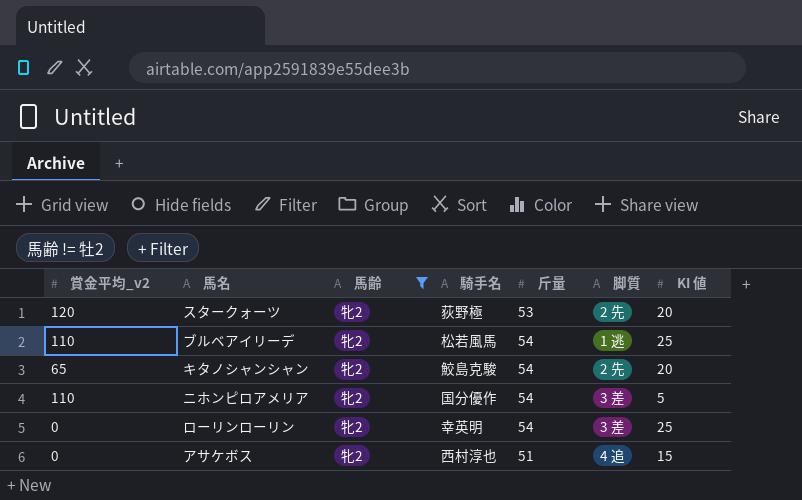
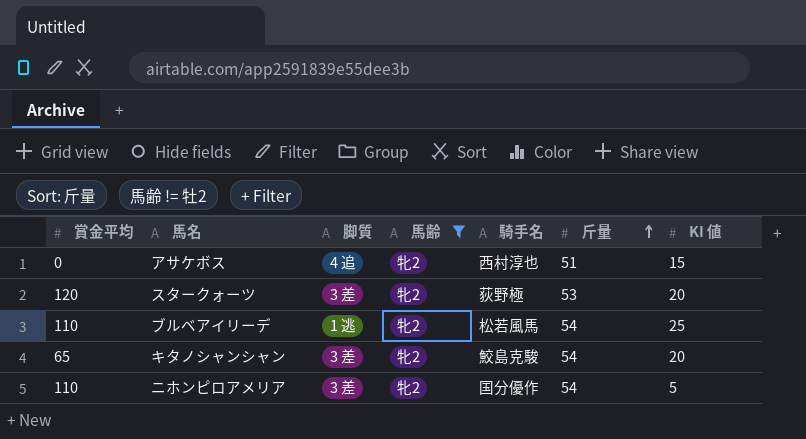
row order: none -> 斤量 ascending
column name: 賞金平均_v2 -> 賞金平均
column 脚質 | position: 6 -> 3
row ローリンローリン: 0 | 牝2 | 幸英明 | 54 | 3 差 | 25 -> none
スタークォーツ | 脚質: 2 先 -> 3 差
キタノシャンシャン | 脚質: 2 先 -> 3 差

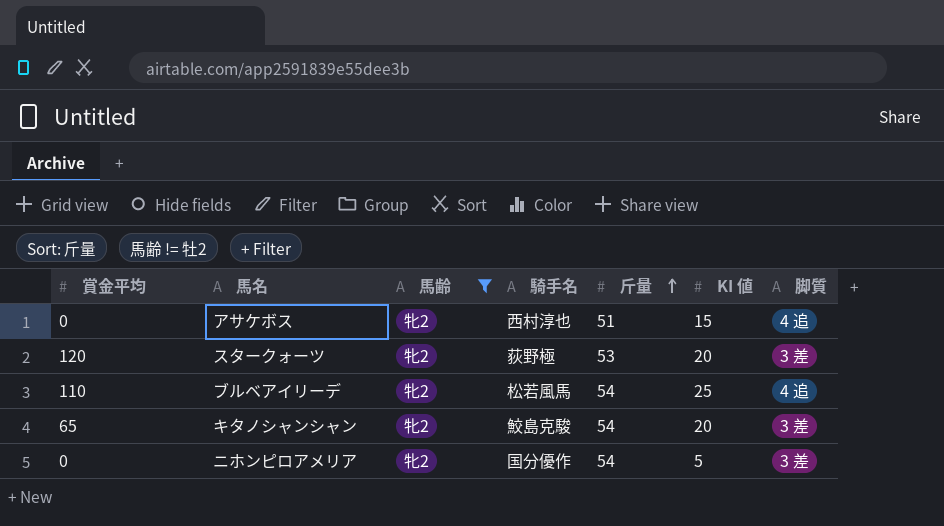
column 脚質 | position: 3 -> 7
ブルベアイリーデ | 脚質: 1 逃 -> 4 追
ニホンピロアメリア | 賞金平均: 110 -> 0

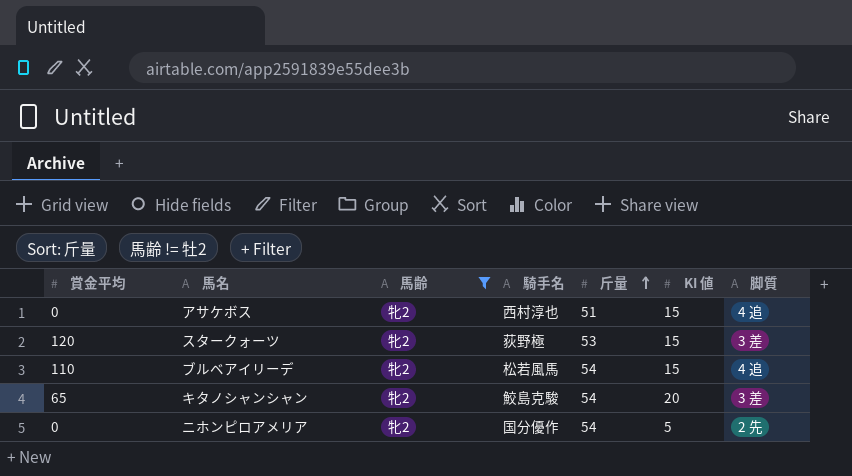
スタークォーツ | KI 値: 20 -> 15
ブルベアイリーデ | KI 値: 25 -> 15
ニホンピロアメリア | 脚質: 3 差 -> 2 先

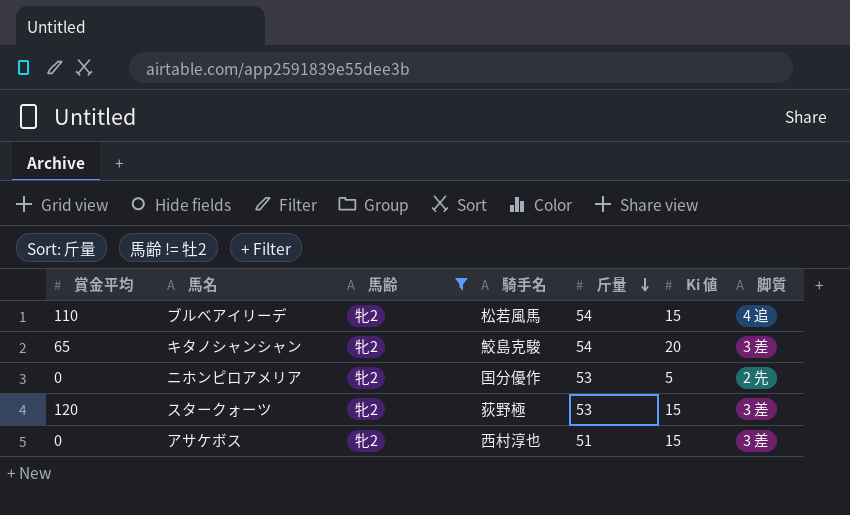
row order: 斤量 ascending -> 斤量 descending
column name: KI 値 -> Ki 値
ニホンピロアメリア | 斤量: 54 -> 53
アサケボス | 脚質: 4 追 -> 3 差

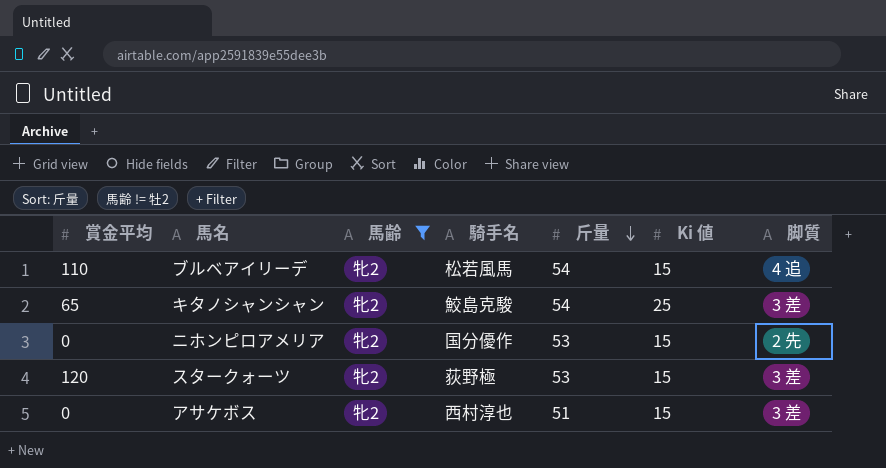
キタノシャンシャン | Ki 値: 20 -> 25
ニホンピロアメリア | Ki 値: 5 -> 15

